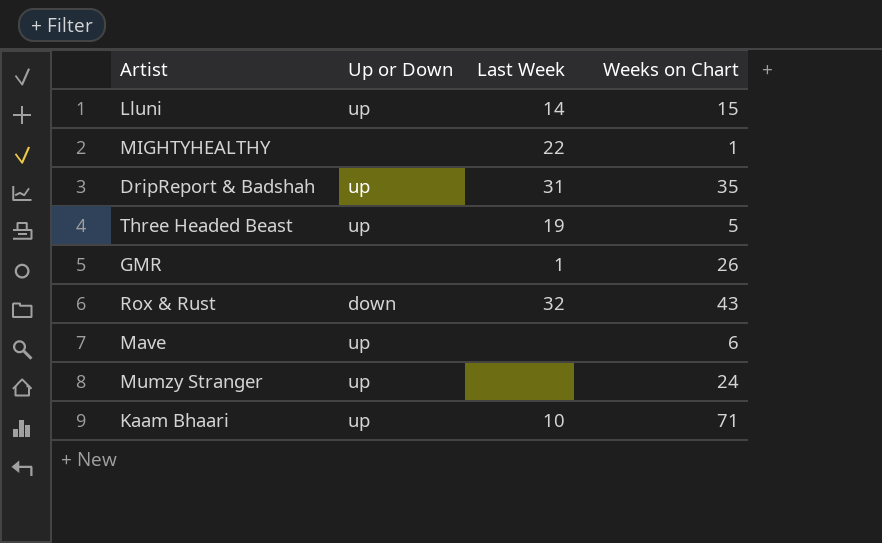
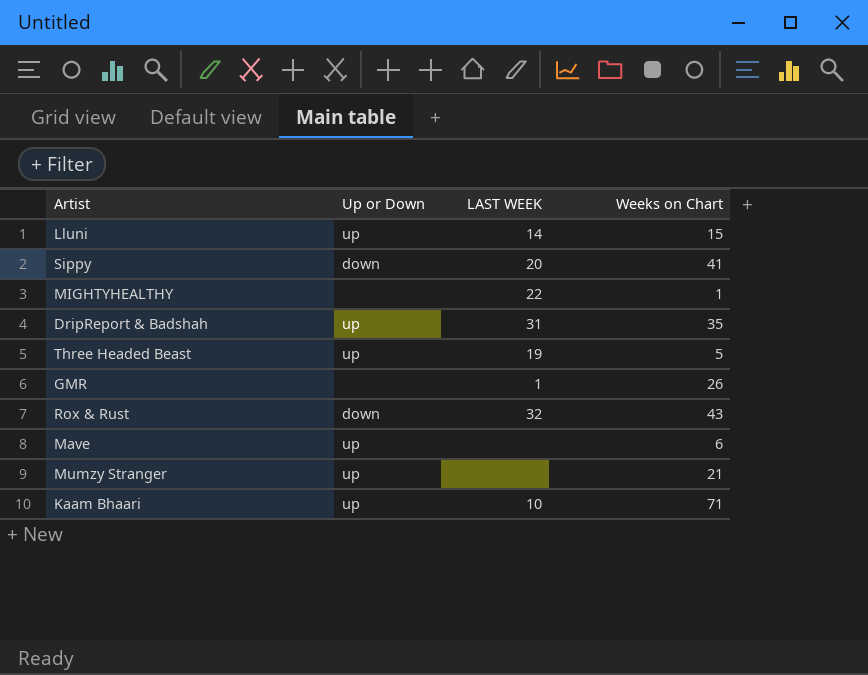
column name: Last Week -> LAST WEEK
row Sippy: none -> down | 20 | 41
Mumzy Stranger | Weeks on Chart: 24 -> 21

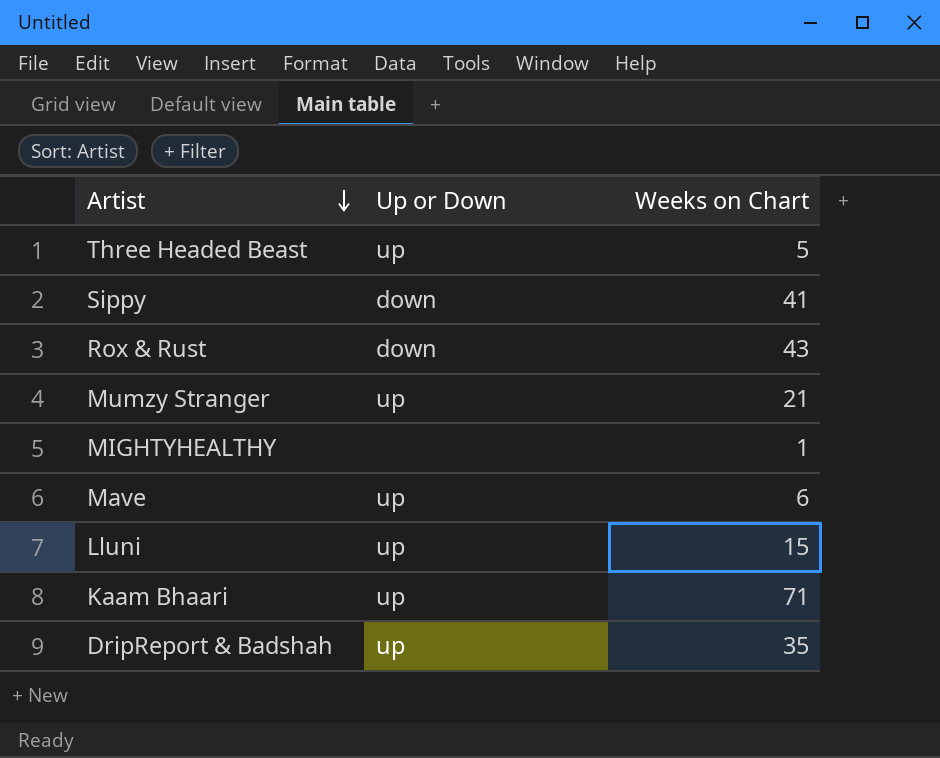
row order: none -> Artist descending
column LAST WEEK | position: 3 -> none
row GMR: none | 1 | 26 -> none

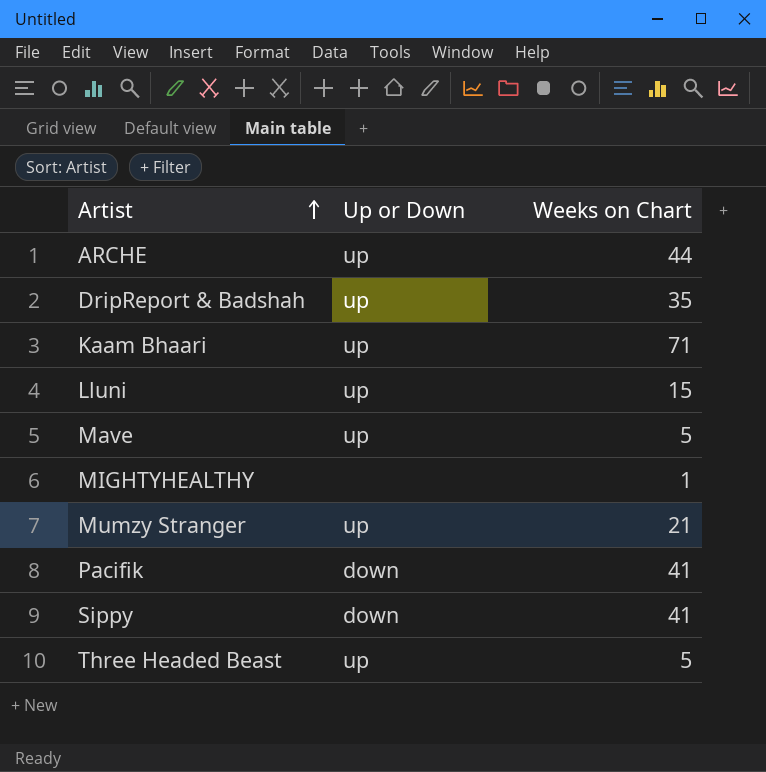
row order: Artist descending -> Artist ascending
row Rox & Rust: down | 43 -> none
row ARCHE: none -> up | 44
Mave | Weeks on Chart: 6 -> 5
row Pacifik: none -> down | 41

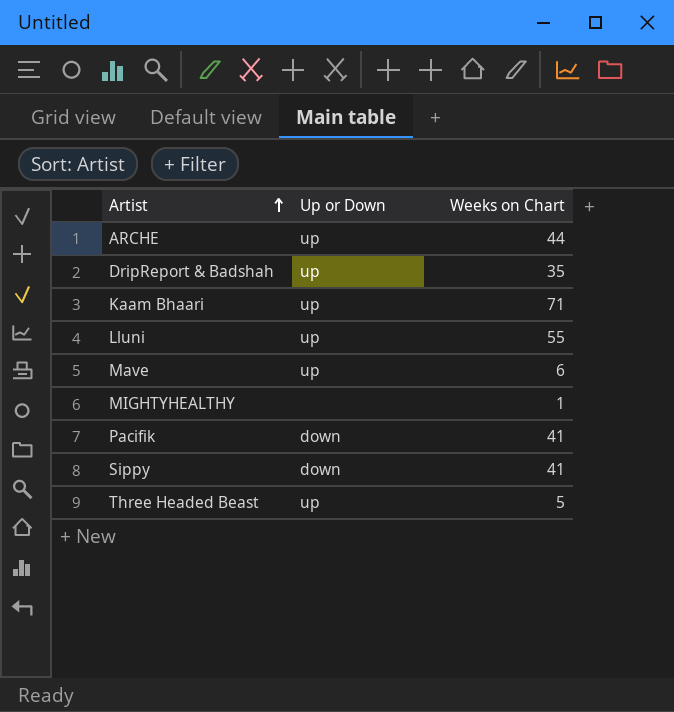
row Mumzy Stranger: up | 21 -> none
Lluni | Weeks on Chart: 15 -> 55
Mave | Weeks on Chart: 5 -> 6

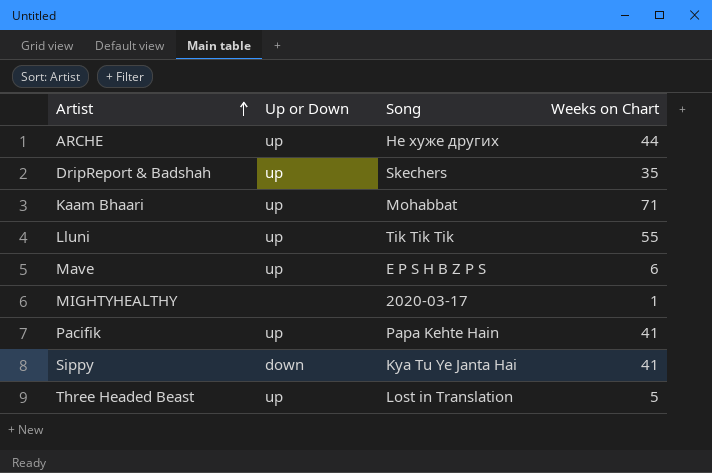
column Song | position: none -> 3
Pacifik | Up or Down: down -> up

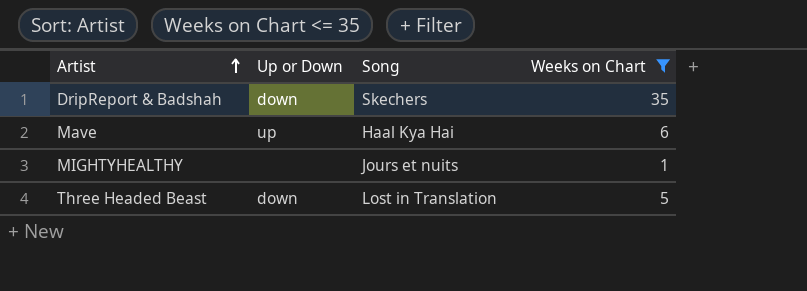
filter: none -> Weeks on Chart <= 35
DripReport & Badshah | Up or Down: up -> down
Mave | Song: E P S H B Z P S -> Haal Kya Hai
MIGHTYHEALTHY | Song: 2020-03-17 -> Jours et nuits
Three Headed Beast | Up or Down: up -> down

